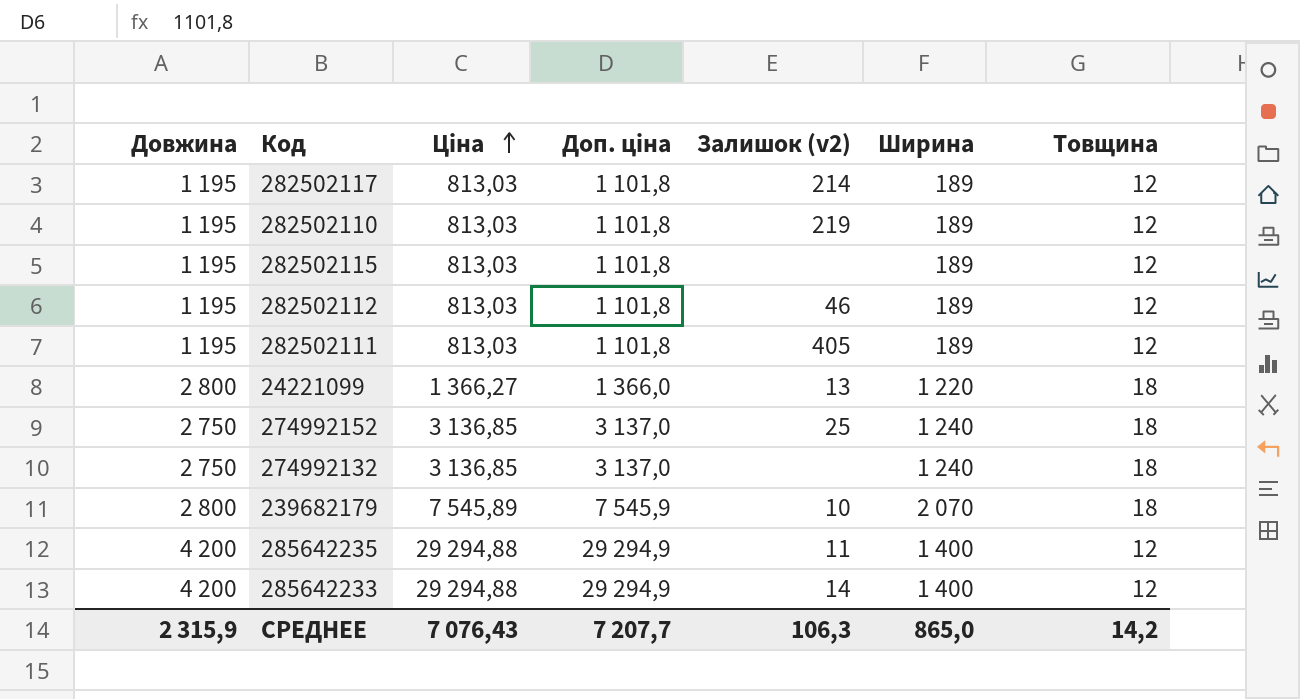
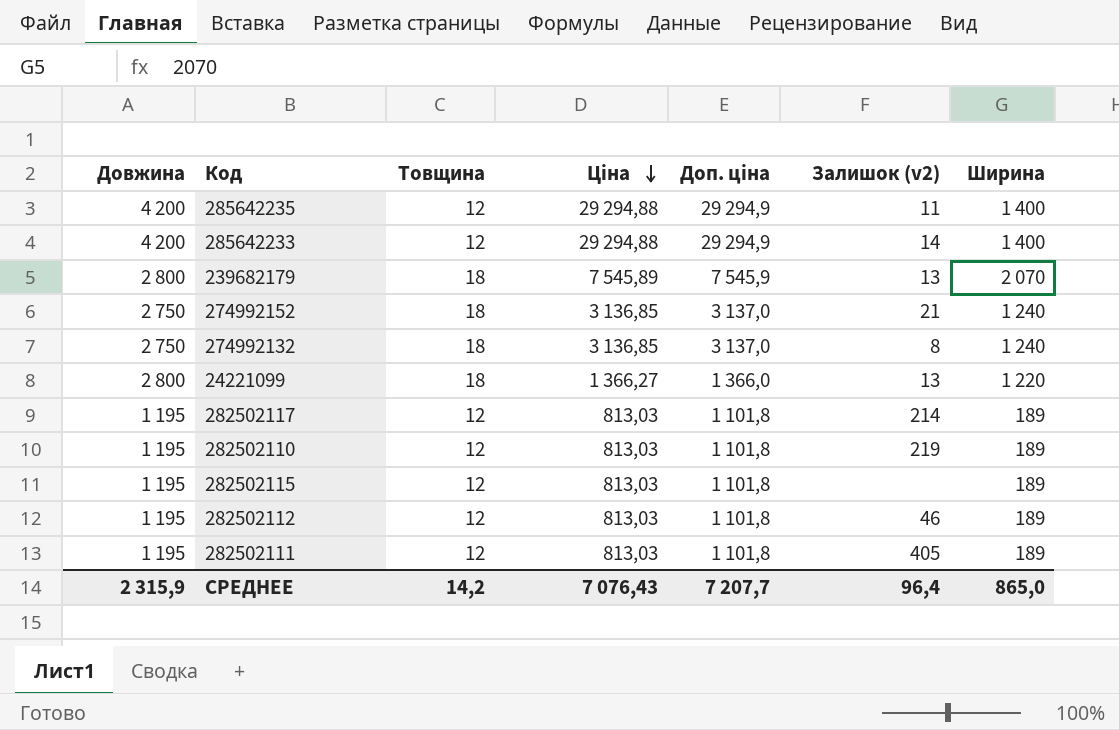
row order: Ціна ascending -> Ціна descending
column Товщина | position: 7 -> 3
239682179 | Залишок (v2): 10 -> 13
274992152 | Залишок (v2): 25 -> 21
274992132 | Залишок (v2): none -> 8
СРЕДНЕЕ | Залишок (v2): 106,3 -> 96,4

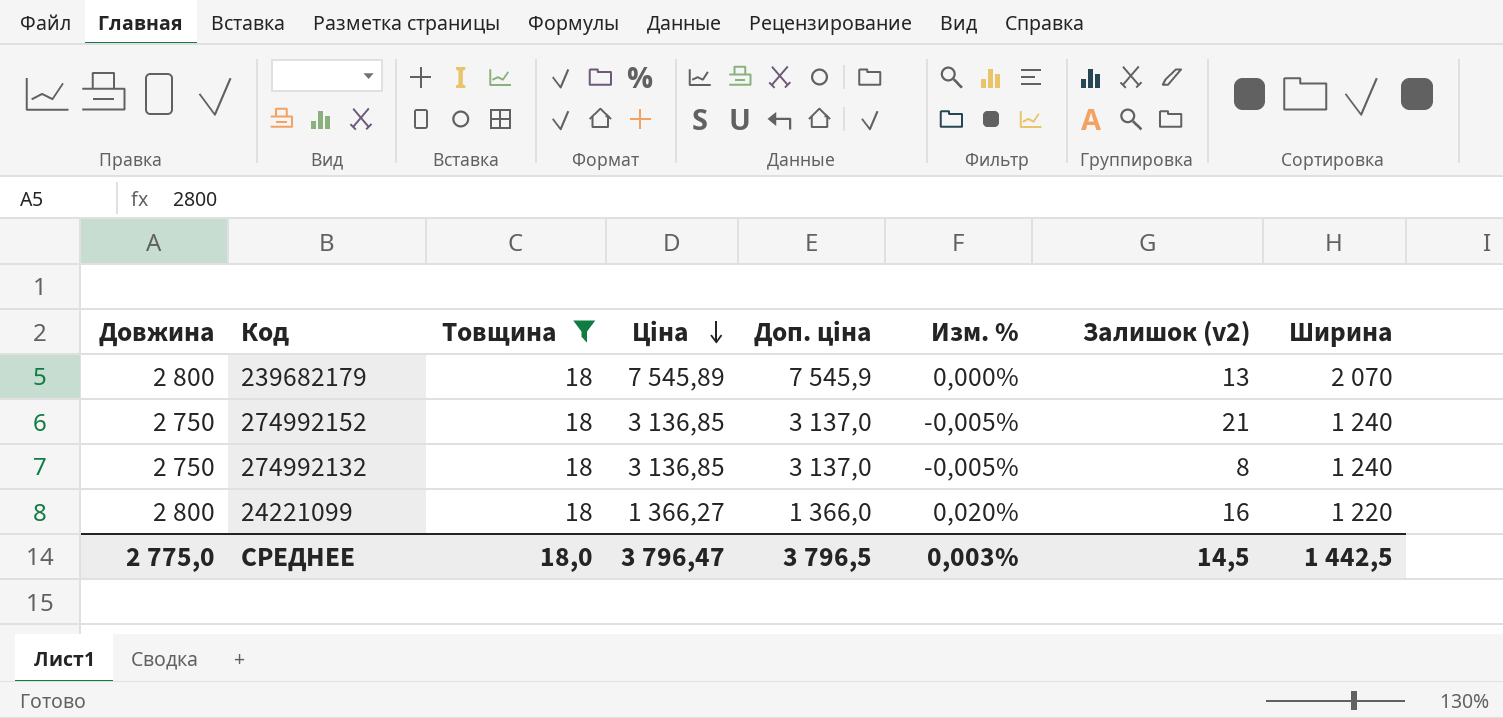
filter: none -> Товщина = 18
column Изм. % | formula: none -> ([Ціна] - [Доп. ціна]) / [Доп. ціна]
24221099 | Залишок (v2): 13 -> 16
СРЕДНЕЕ | Довжина: 2 315,9 -> 2 775,0
СРЕДНЕЕ | Товщина: 14,2 -> 18,0
СРЕДНЕЕ | Ціна: 7 076,43 -> 3 796,47
СРЕДНЕЕ | Доп. ціна: 7 207,7 -> 3 796,5
СРЕДНЕЕ | Залишок (v2): 96,4 -> 14,5
СРЕДНЕЕ | Ширина: 865,0 -> 1 442,5

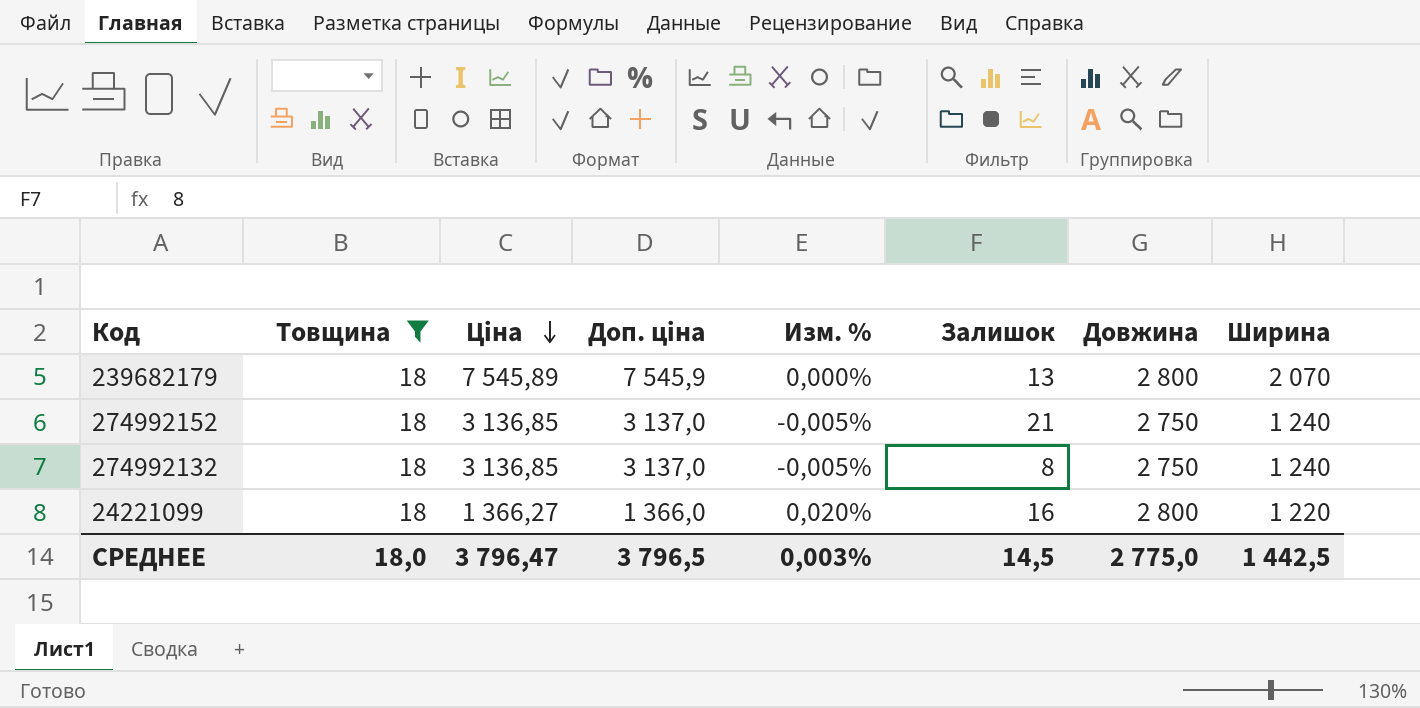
column name: Залишок (v2) -> Залишок
column Довжина | position: 1 -> 7

